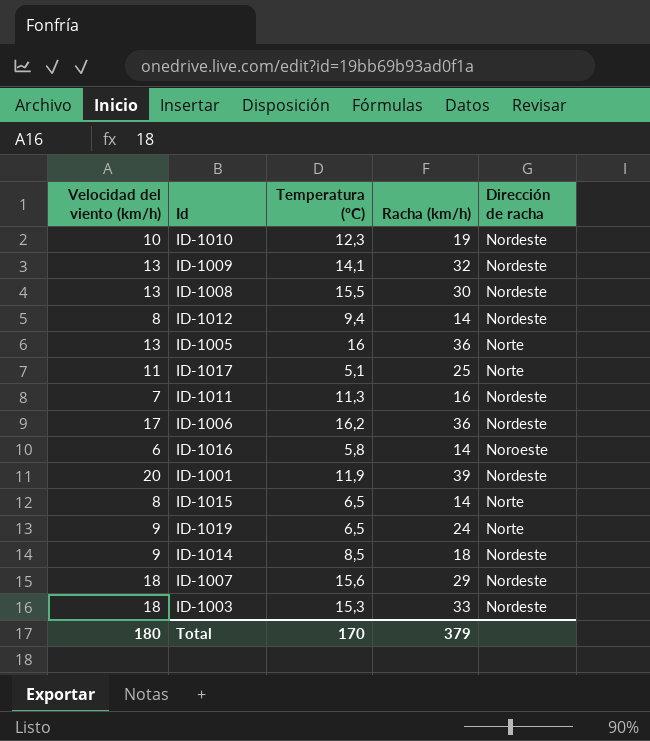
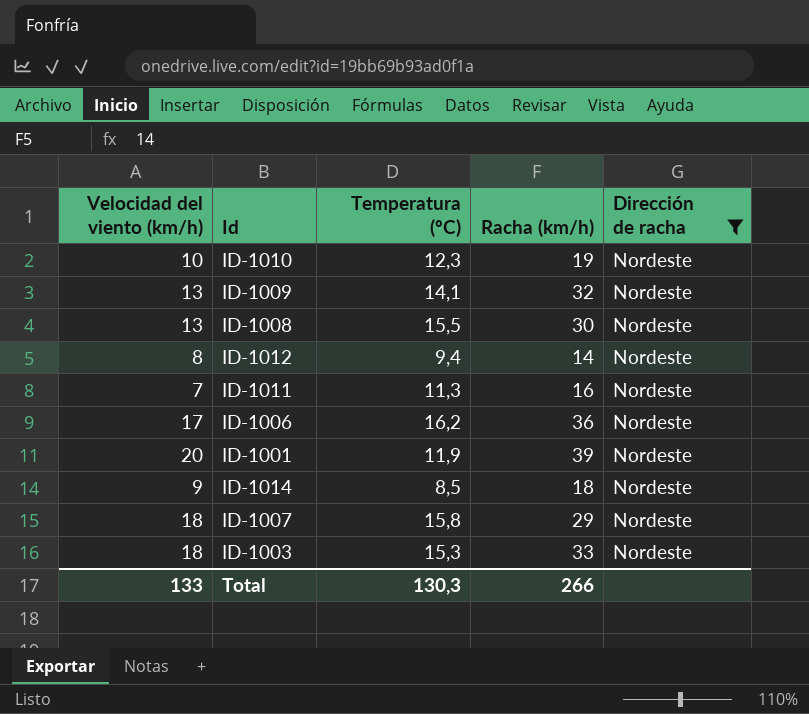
filter: none -> Dirección de racha = Nordeste
ID-1007 | Temperatura (ºC): 15,6 -> 15,8
Total | Velocidad del viento (km/h): 180 -> 133
Total | Temperatura (ºC): 170 -> 130,3
Total | Racha (km/h): 379 -> 266

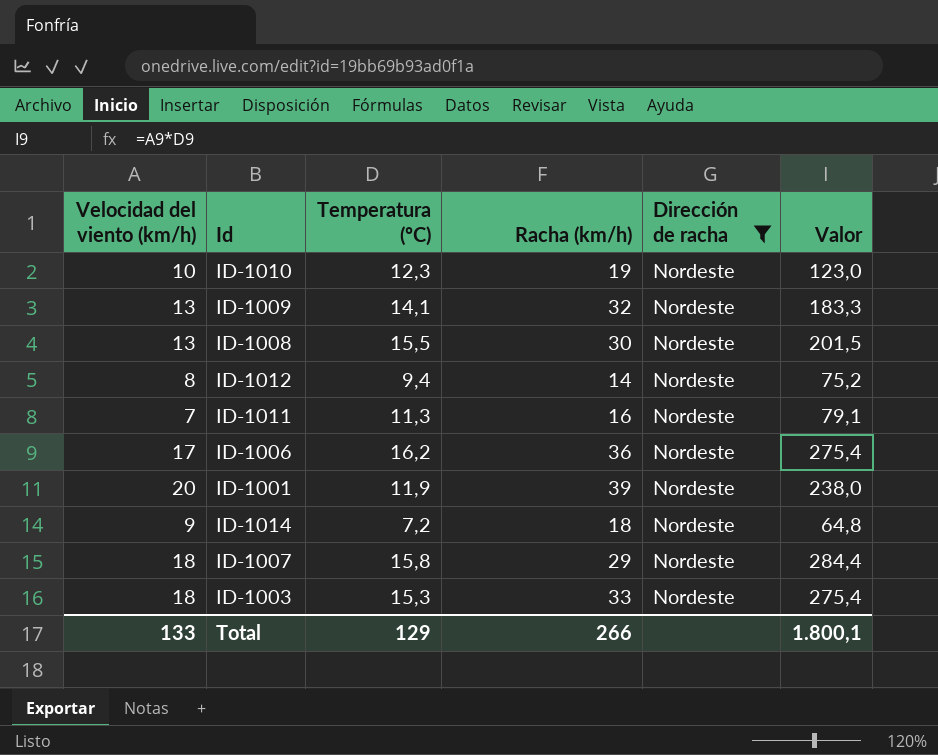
column Valor | formula: none -> [Velocidad del viento (km/h)] * [Temperatura (ºC)]
ID-1014 | Temperatura (ºC): 8,5 -> 7,2
Total | Temperatura (ºC): 130,3 -> 129

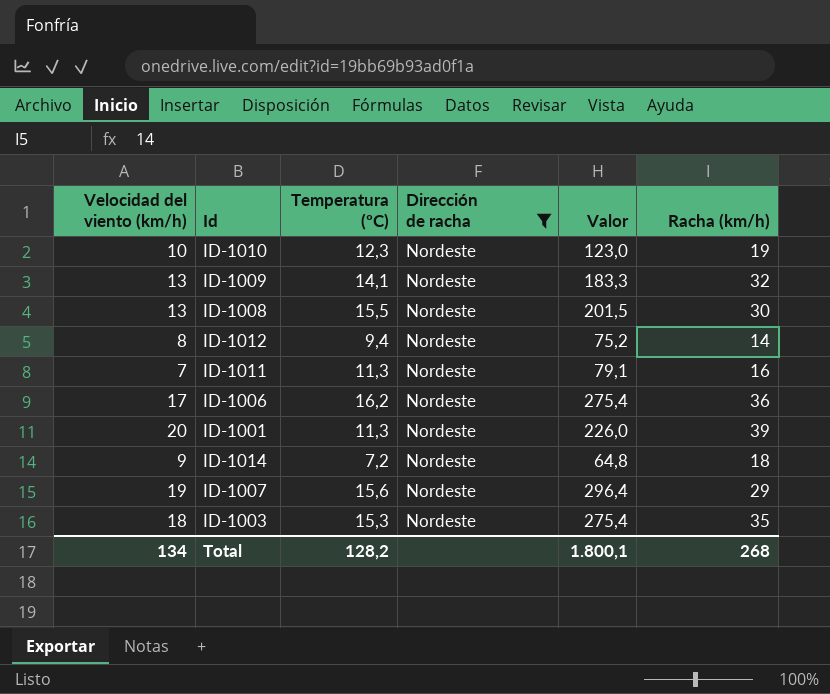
column Racha (km/h) | position: 4 -> 6
ID-1001 | Temperatura (ºC): 11,9 -> 11,3
ID-1001 | Valor: 238,0 -> 226,0
ID-1007 | Velocidad del viento (km/h): 18 -> 19
ID-1007 | Temperatura (ºC): 15,8 -> 15,6
ID-1007 | Valor: 284,4 -> 296,4
ID-1003 | Racha (km/h): 33 -> 35
Total | Velocidad del viento (km/h): 133 -> 134
Total | Temperatura (ºC): 129 -> 128,2
Total | Racha (km/h): 266 -> 268

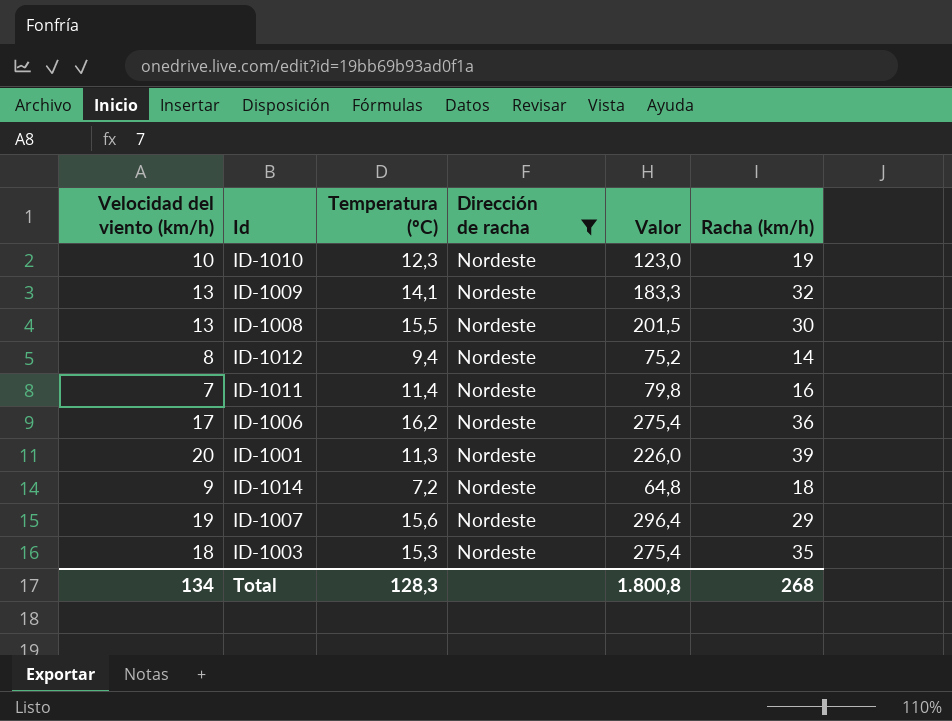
ID-1011 | Temperatura (ºC): 11,3 -> 11,4
ID-1011 | Valor: 79,1 -> 79,8
Total | Temperatura (ºC): 128,2 -> 128,3
Total | Valor: 1.800,1 -> 1.800,8

